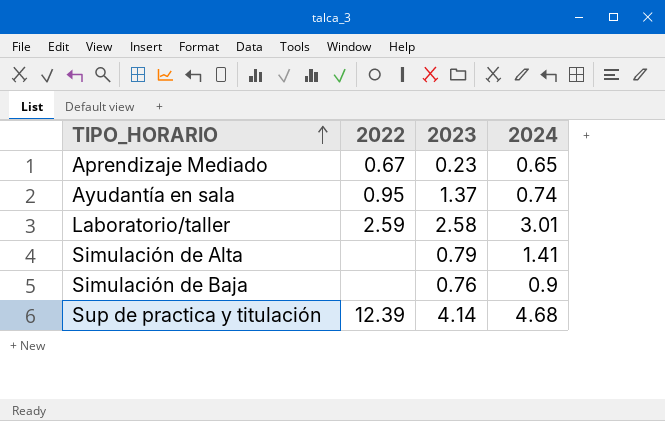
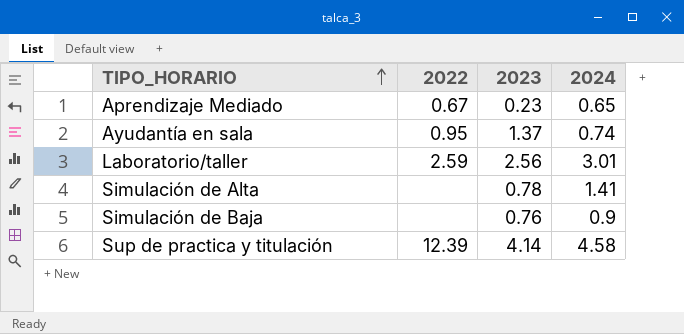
Laboratorio/taller | 2023: 2.58 -> 2.56
Simulación de Alta | 2023: 0.79 -> 0.78
Sup de practica y titulación | 2024: 4.68 -> 4.58

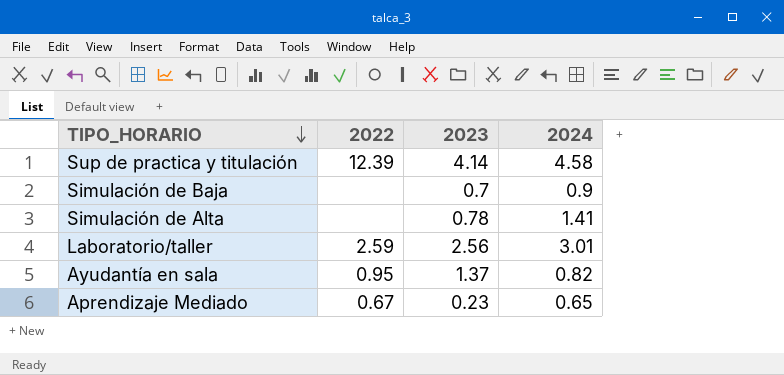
row order: TIPO_HORARIO ascending -> TIPO_HORARIO descending
Simulación de Baja | 2023: 0.76 -> 0.7
Ayudantía en sala | 2024: 0.74 -> 0.82

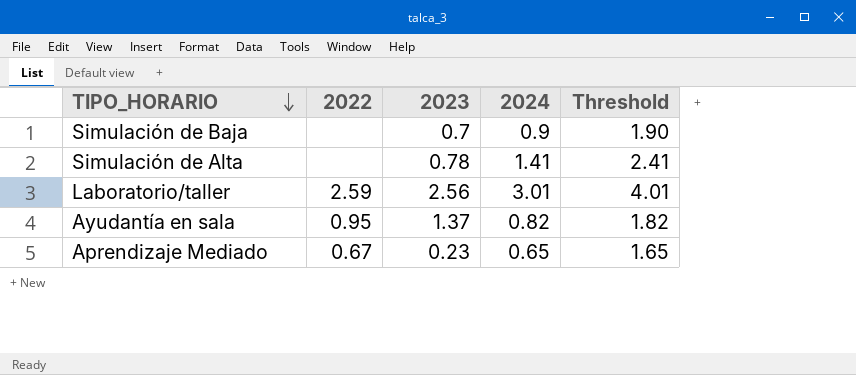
column Threshold | formula: none -> [2024] + 1
row Sup de practica y titulación: 12.39 | 4.14 | 4.58 -> none

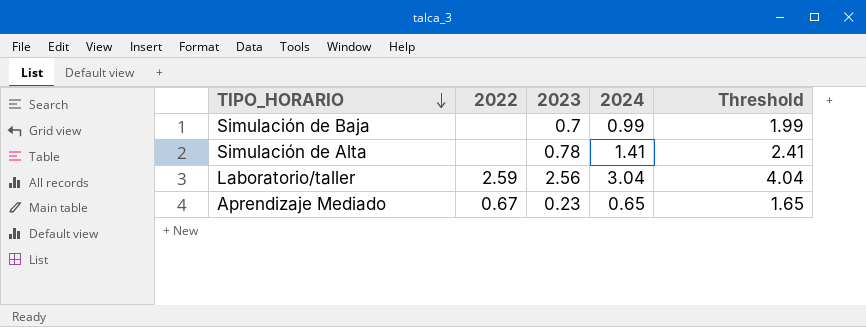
row Ayudantía en sala: 0.95 | 1.37 | 0.82 | 1.82 -> none
Simulación de Baja | 2024: 0.9 -> 0.99
Simulación de Baja | Threshold: 1.90 -> 1.99
Laboratorio/taller | 2024: 3.01 -> 3.04
Laboratorio/taller | Threshold: 4.01 -> 4.04

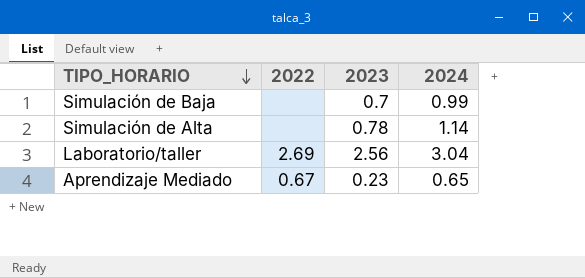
column Threshold | formula: [2024] + 1 -> none
Simulación de Alta | 2024: 1.41 -> 1.14
Laboratorio/taller | 2022: 2.59 -> 2.69

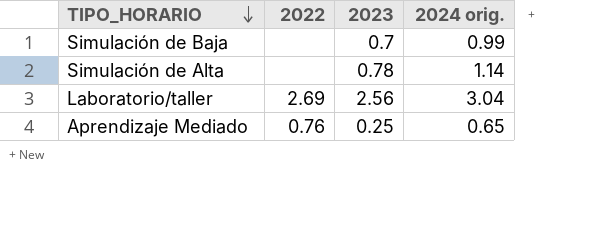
column name: 2024 -> 2024 orig.
Aprendizaje Mediado | 2022: 0.67 -> 0.76
Aprendizaje Mediado | 2023: 0.23 -> 0.25

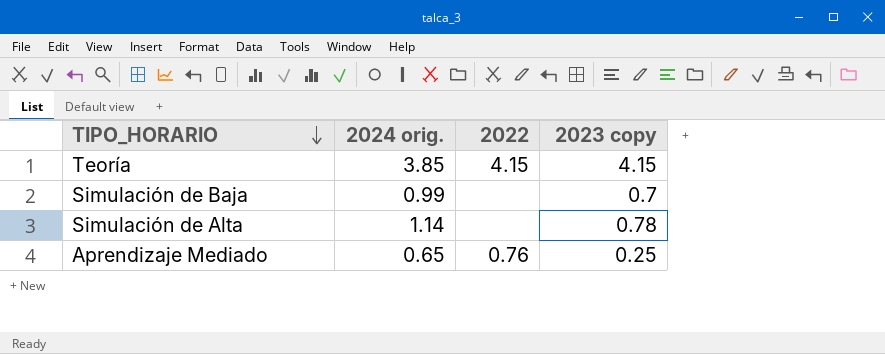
column 2024 orig. | position: 4 -> 2
column name: 2023 -> 2023 copy
row Laboratorio/taller: 2.69 | 2.56 | 3.04 -> none
row Teoría: none -> 3.85 | 4.15 | 4.15

